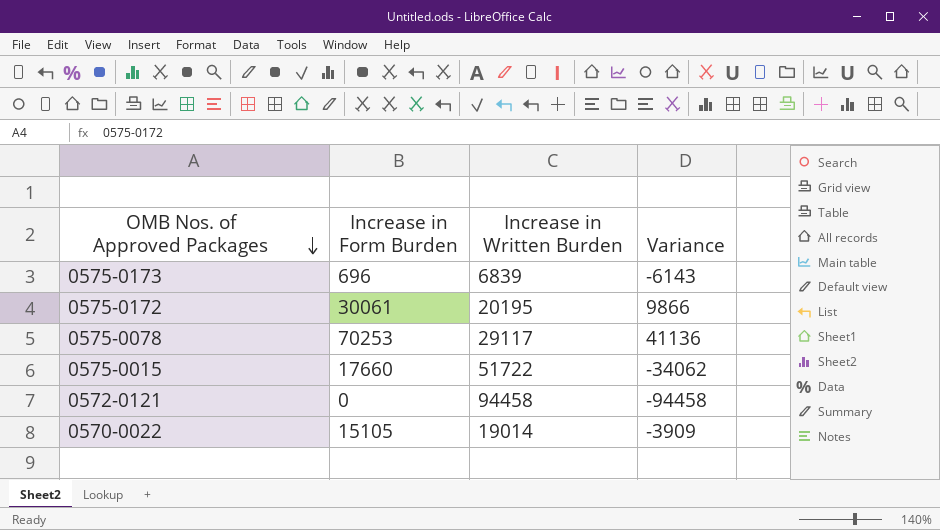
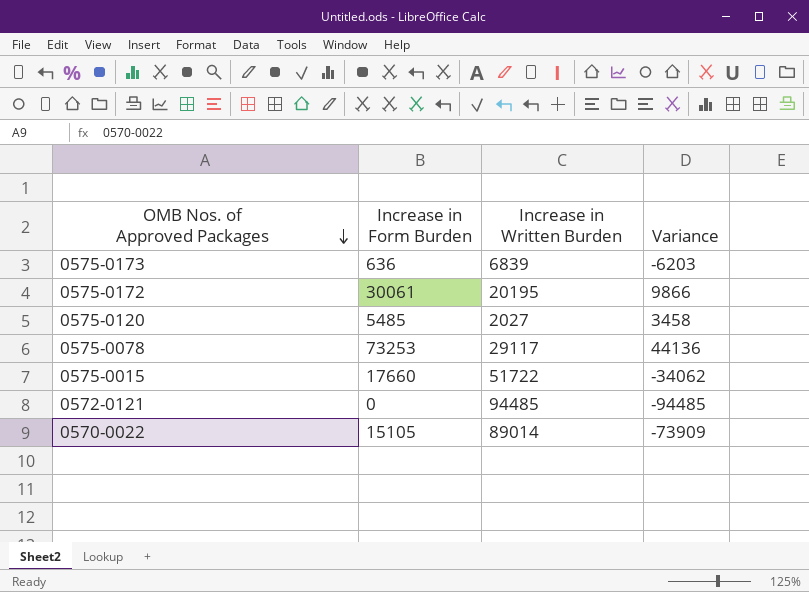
0575-0173 | Increase in Form Burden: 696 -> 636
0575-0173 | Variance: -6143 -> -6203
row 0575-0120: none -> 5485 | 2027 | 3458
0575-0078 | Increase in Form Burden: 70253 -> 73253
0575-0078 | Variance: 41136 -> 44136
0572-0121 | Increase in Written Burden: 94458 -> 94485
0572-0121 | Variance: -94458 -> -94485
0570-0022 | Increase in Written Burden: 19014 -> 89014
0570-0022 | Variance: -3909 -> -73909

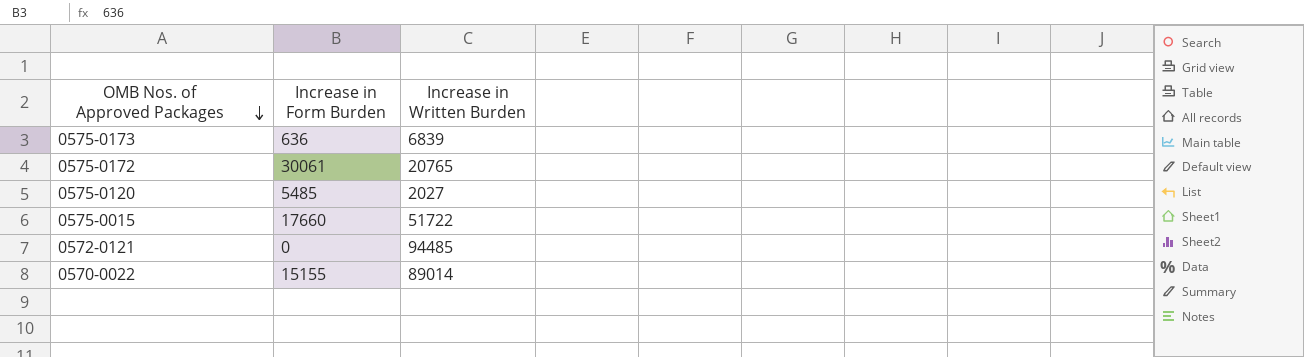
column Variance | formula: [Increase in Form Burden] - [Increase in Written Burden] -> none
row 0575-0078: 73253 | 29117 | 44136 -> none
0575-0172 | Increase in Written Burden: 20195 -> 20765
0570-0022 | Increase in Form Burden: 15105 -> 15155

